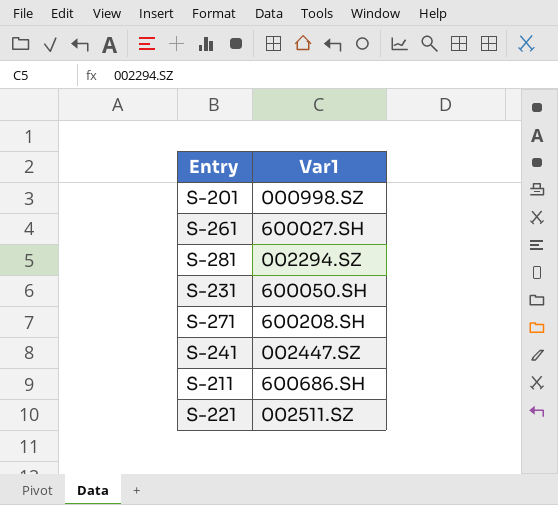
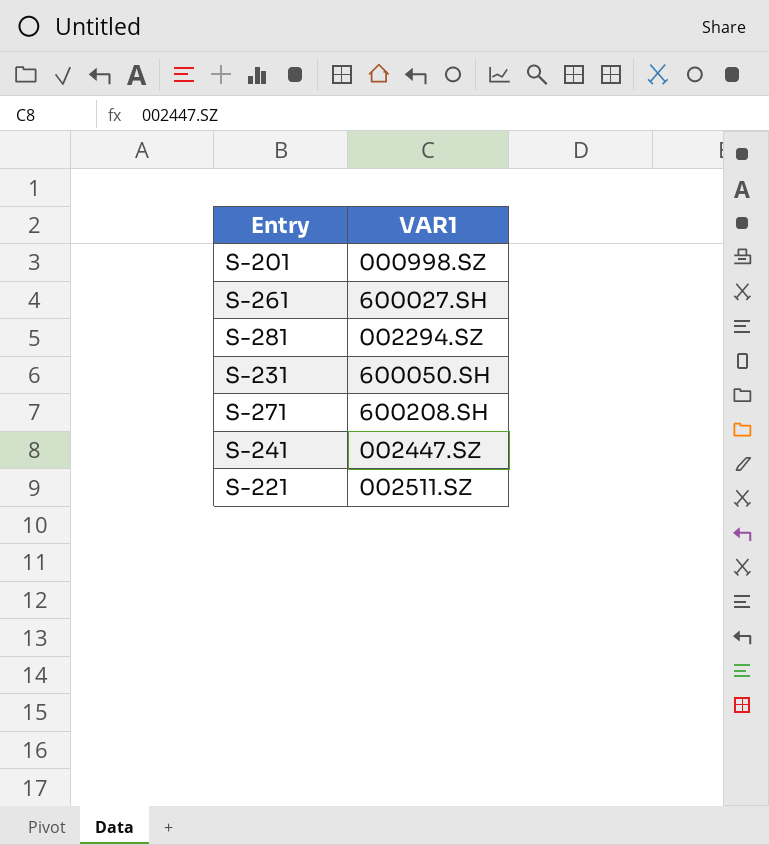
column name: Var1 -> VAR1
row S-211: 600686.SH -> none

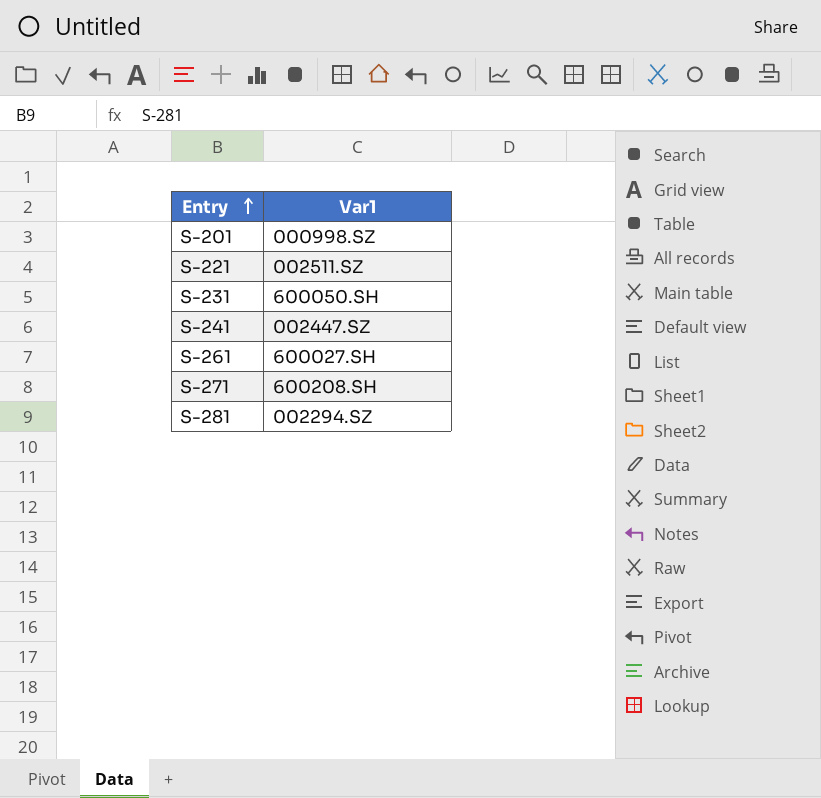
row order: none -> Entry ascending
column name: VAR1 -> Var1

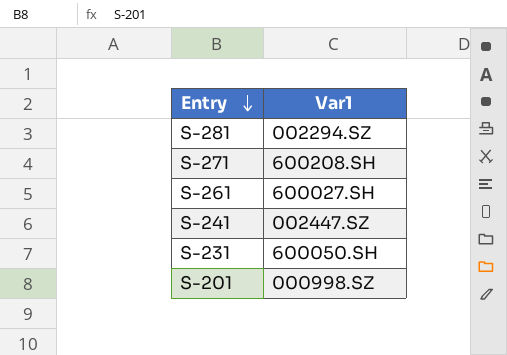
row order: Entry ascending -> Entry descending
row S-221: 002511.SZ -> none

